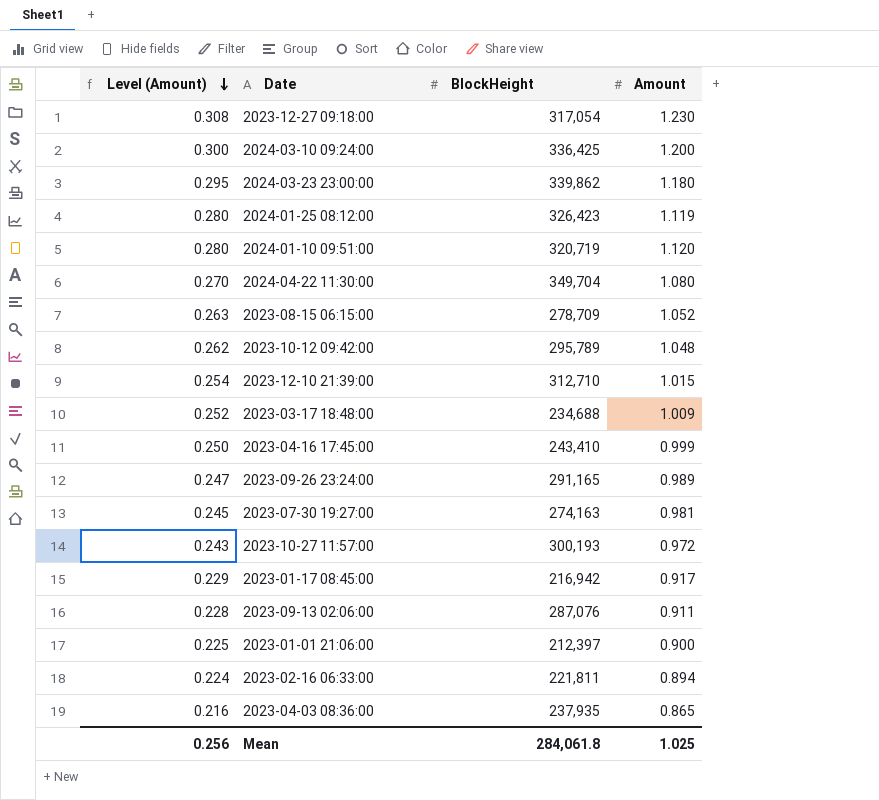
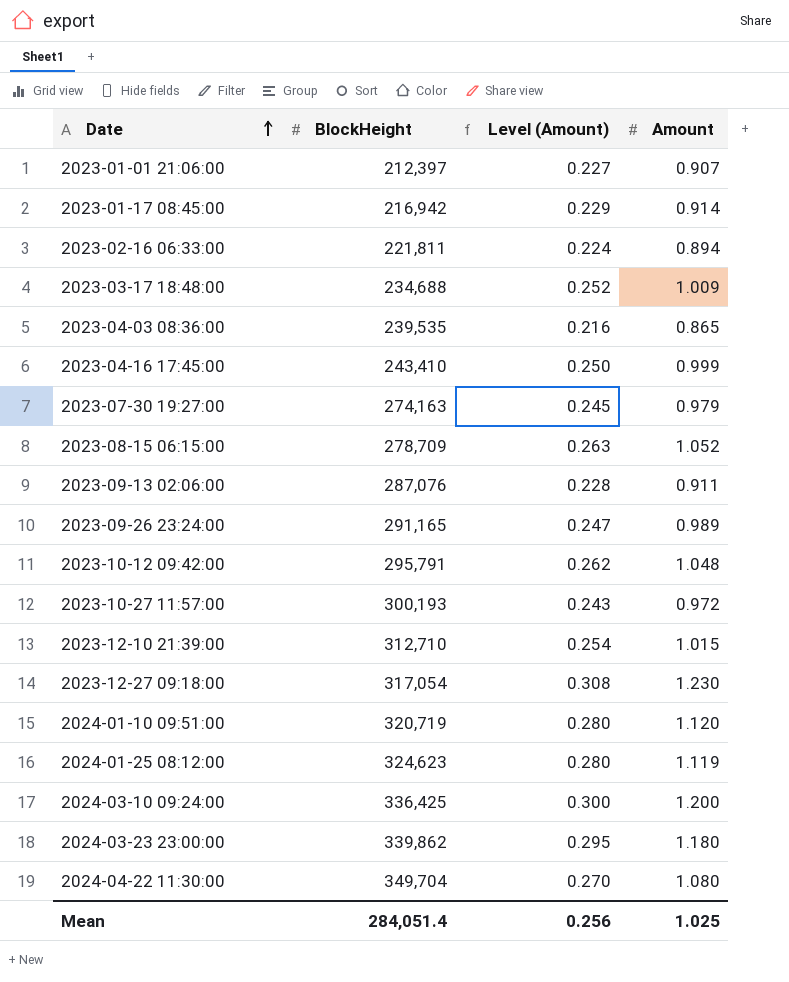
row order: Level (Amount) descending -> Date ascending
column Level (Amount) | position: 1 -> 3
2023-01-01 21:06:00 | Level (Amount): 0.225 -> 0.227
2023-01-01 21:06:00 | Amount: 0.900 -> 0.907
2023-01-17 08:45:00 | Amount: 0.917 -> 0.914
2023-04-03 08:36:00 | BlockHeight: 237,935 -> 239,535
2023-07-30 19:27:00 | Amount: 0.981 -> 0.979
2023-10-12 09:42:00 | BlockHeight: 295,789 -> 295,791
2024-01-25 08:12:00 | BlockHeight: 326,423 -> 324,623
Mean | BlockHeight: 284,061.8 -> 284,051.4

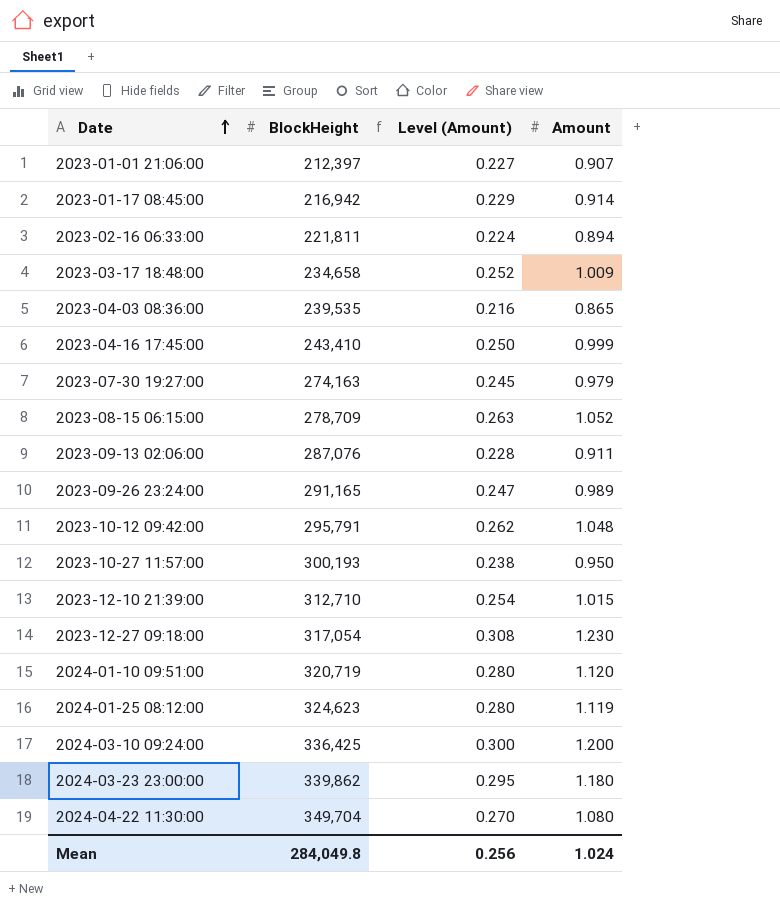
2023-03-17 18:48:00 | BlockHeight: 234,688 -> 234,658
2023-10-27 11:57:00 | Level (Amount): 0.243 -> 0.238
2023-10-27 11:57:00 | Amount: 0.972 -> 0.950
Mean | BlockHeight: 284,051.4 -> 284,049.8
Mean | Amount: 1.025 -> 1.024

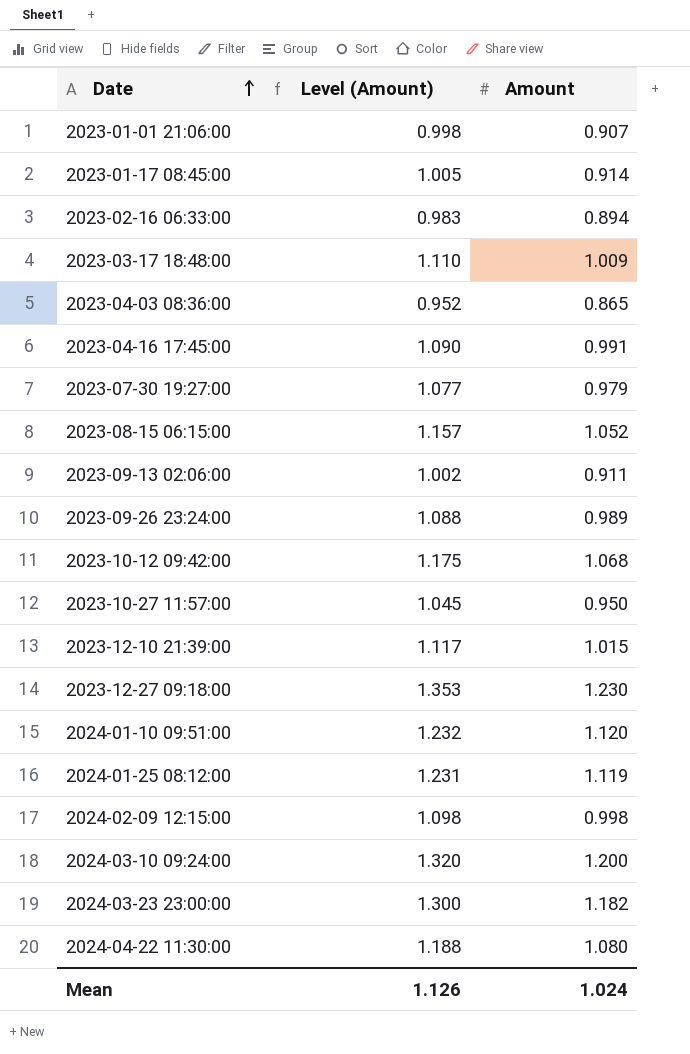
column BlockHeight | position: 2 -> none
column Level (Amount) | formula: [Amount] * 0.25 -> [Amount] * 1.1
2023-04-16 17:45:00 | Amount: 0.999 -> 0.991
2023-10-12 09:42:00 | Amount: 1.048 -> 1.068
row 2024-02-09 12:15:00: none -> 1.098 | 0.998
2024-03-23 23:00:00 | Amount: 1.180 -> 1.182
Mean | Level (Amount): 0.256 -> 1.126

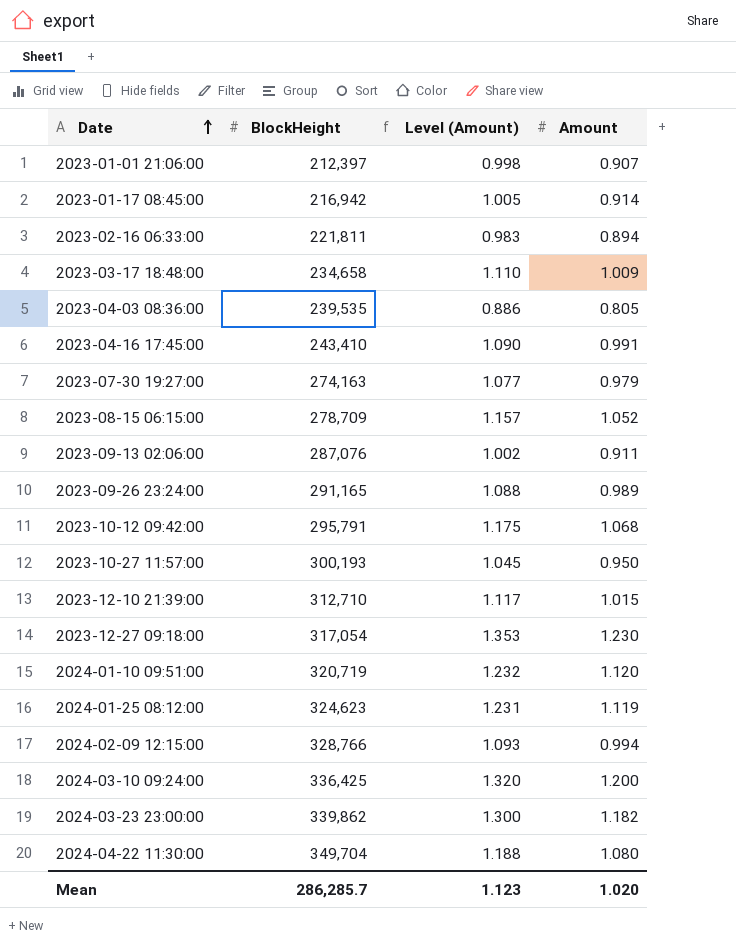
column BlockHeight | position: none -> 2
2023-04-03 08:36:00 | Level (Amount): 0.952 -> 0.886
2023-04-03 08:36:00 | Amount: 0.865 -> 0.805
2024-02-09 12:15:00 | Level (Amount): 1.098 -> 1.093
2024-02-09 12:15:00 | Amount: 0.998 -> 0.994
Mean | Level (Amount): 1.126 -> 1.123
Mean | Amount: 1.024 -> 1.020

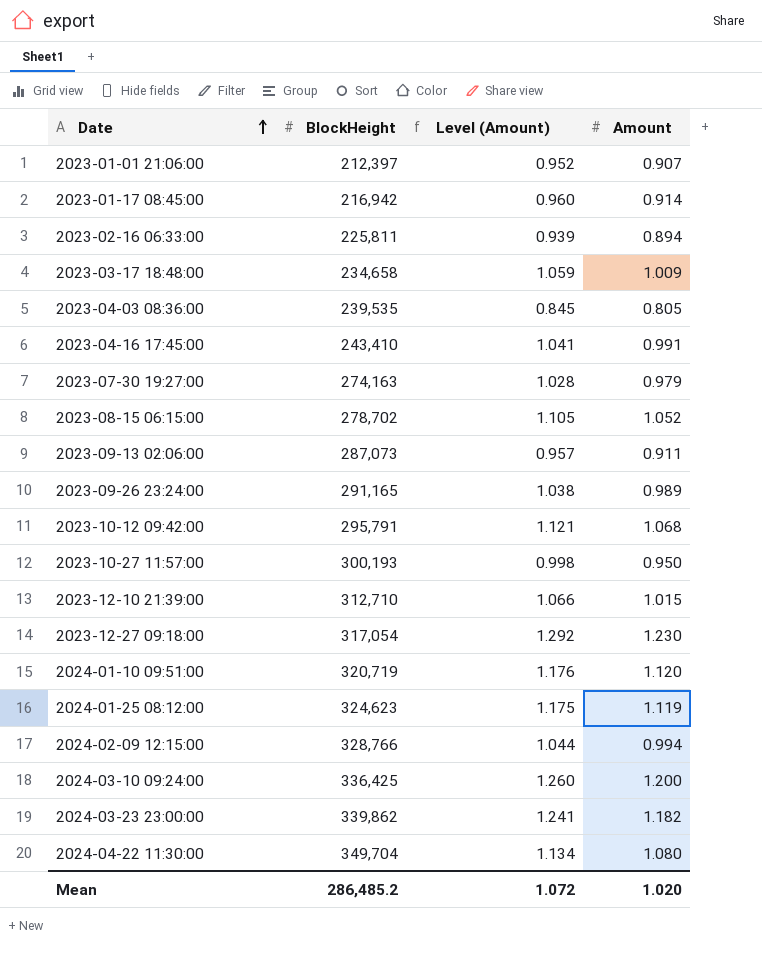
column Level (Amount) | formula: [Amount] * 1.1 -> [Amount] * 1.05
2023-02-16 06:33:00 | BlockHeight: 221,811 -> 225,811
2023-08-15 06:15:00 | BlockHeight: 278,709 -> 278,702
2023-09-13 02:06:00 | BlockHeight: 287,076 -> 287,073
Mean | BlockHeight: 286,285.7 -> 286,485.2
Mean | Level (Amount): 1.123 -> 1.072

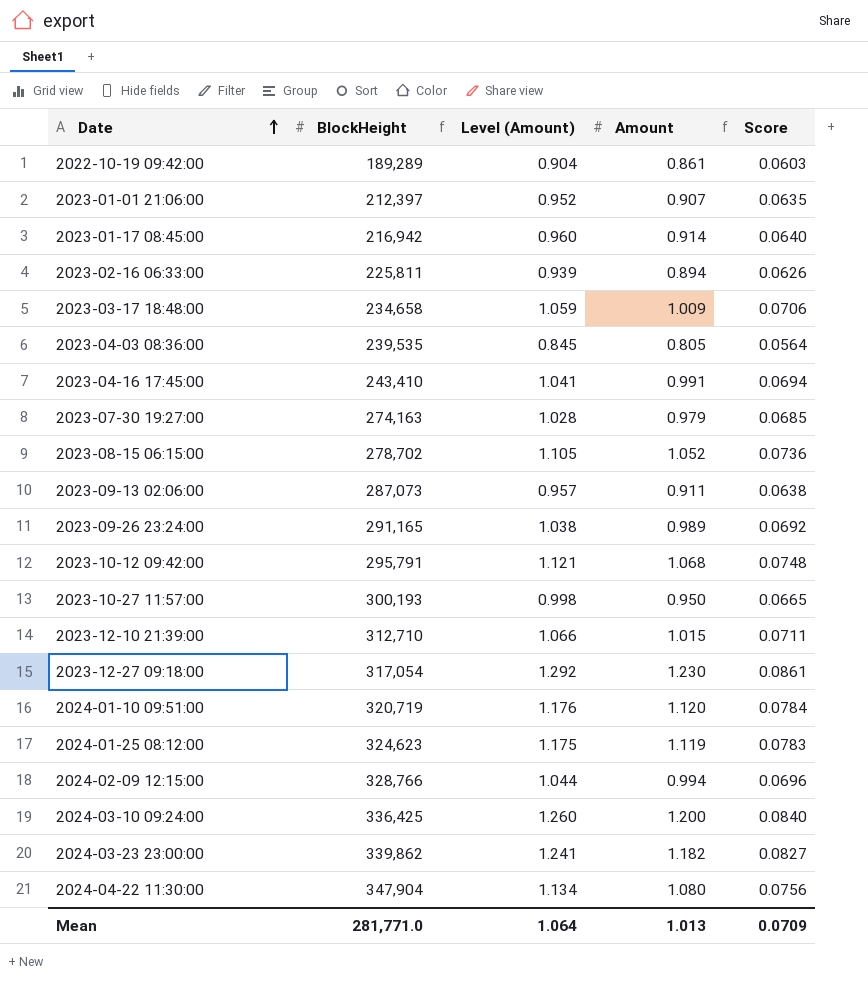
column Score | formula: none -> [Amount] * 0.07
row 2022-10-19 09:42:00: none -> 189,289 | 0.904 | 0.861 | 0.0603
2024-04-22 11:30:00 | BlockHeight: 349,704 -> 347,904
Mean | BlockHeight: 286,485.2 -> 281,771.0
Mean | Level (Amount): 1.072 -> 1.064
Mean | Amount: 1.020 -> 1.013

